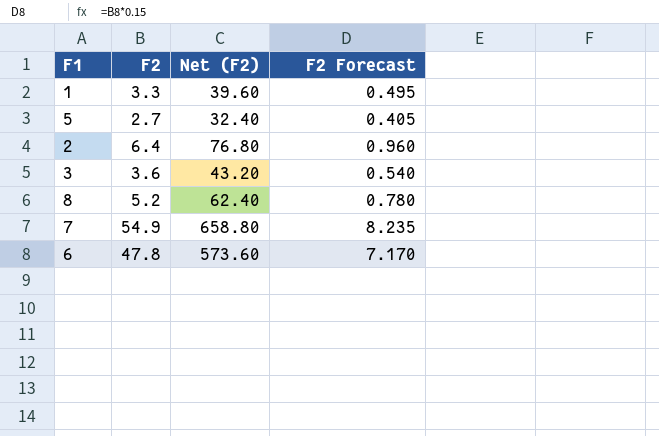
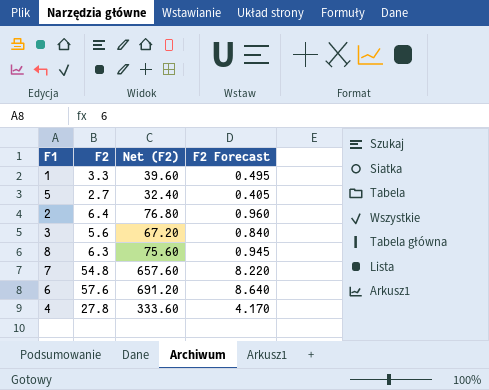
3 | F2: 3.6 -> 5.6
3 | Net (F2): 43.20 -> 67.20
3 | F2 Forecast: 0.540 -> 0.840
8 | F2: 5.2 -> 6.3
8 | Net (F2): 62.40 -> 75.60
8 | F2 Forecast: 0.780 -> 0.945
7 | F2: 54.9 -> 54.8
7 | Net (F2): 658.80 -> 657.60
7 | F2 Forecast: 8.235 -> 8.220
6 | F2: 47.8 -> 57.6
6 | Net (F2): 573.60 -> 691.20
6 | F2 Forecast: 7.170 -> 8.640
row 4: none -> 27.8 | 333.60 | 4.170

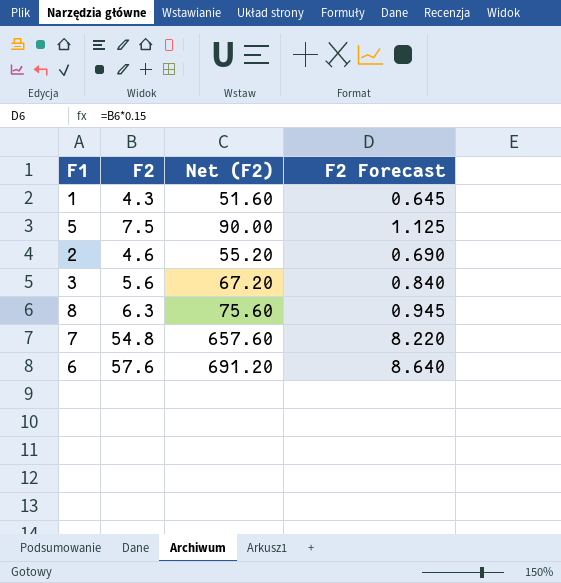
row 4: 27.8 | 333.60 | 4.170 -> none
1 | F2: 3.3 -> 4.3
1 | Net (F2): 39.60 -> 51.60
1 | F2 Forecast: 0.495 -> 0.645
5 | F2: 2.7 -> 7.5
5 | Net (F2): 32.40 -> 90.00
5 | F2 Forecast: 0.405 -> 1.125
2 | F2: 6.4 -> 4.6
2 | Net (F2): 76.80 -> 55.20
2 | F2 Forecast: 0.960 -> 0.690

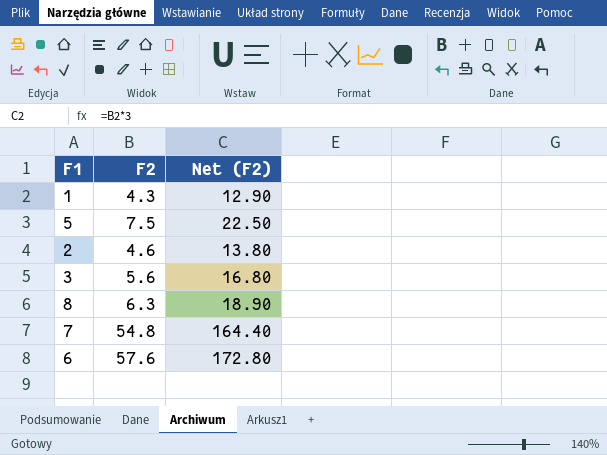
column F2 Forecast | formula: [F2] * 0.15 -> none
column Net (F2) | formula: [F2] * 12 -> [F2] * 3

